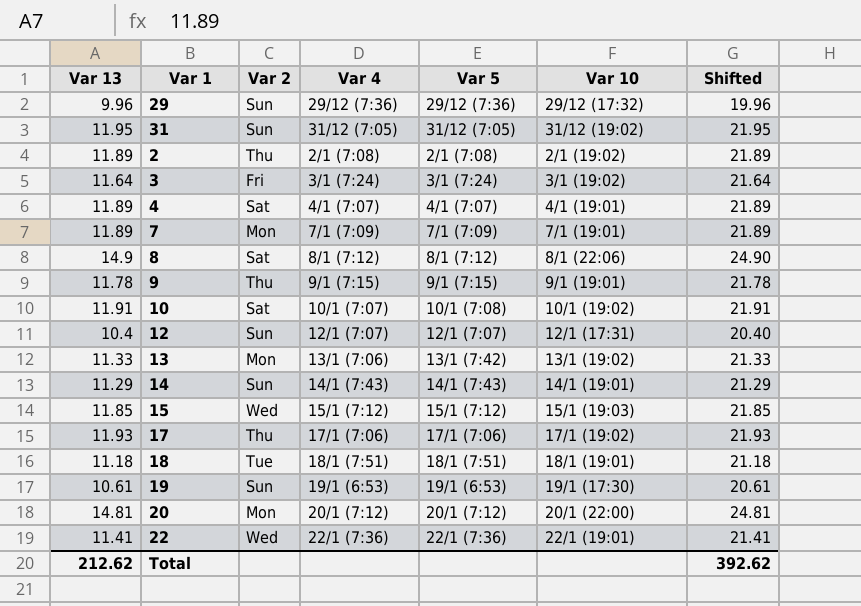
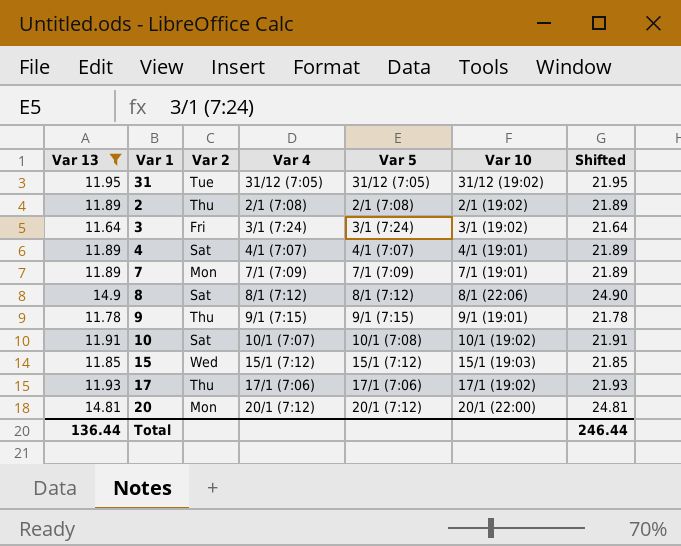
filter: none -> Var 13 >= 11.64
31 | Var 2: Sun -> Tue
Total | Var 13: 212.62 -> 136.44
Total | Shifted: 392.62 -> 246.44

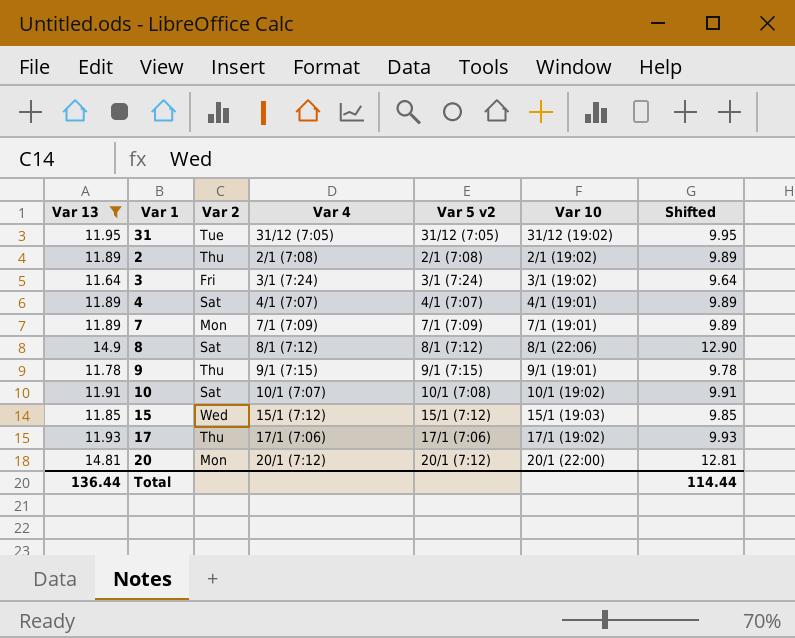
column name: Var 5 -> Var 5 v2
column Shifted | formula: [Var 13] + 10 -> [Var 13] - 2
Total | Shifted: 246.44 -> 114.44

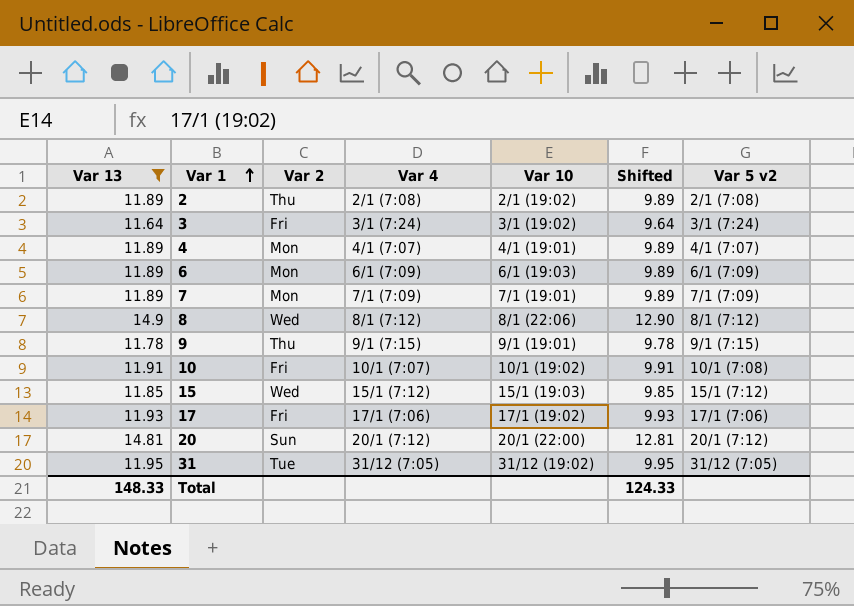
row order: none -> Var 1 ascending
column Var 5 v2 | position: 5 -> 7
4 | Var 2: Sat -> Mon
row 6: none -> 11.89 | Mon | 6/1 (7:09) | 6/1 (19:03) | 9.89 | 6/1 (7:09)
8 | Var 2: Sat -> Wed
10 | Var 2: Sat -> Fri
17 | Var 2: Thu -> Fri
20 | Var 2: Mon -> Sun
Total | Var 13: 136.44 -> 148.33
Total | Shifted: 114.44 -> 124.33

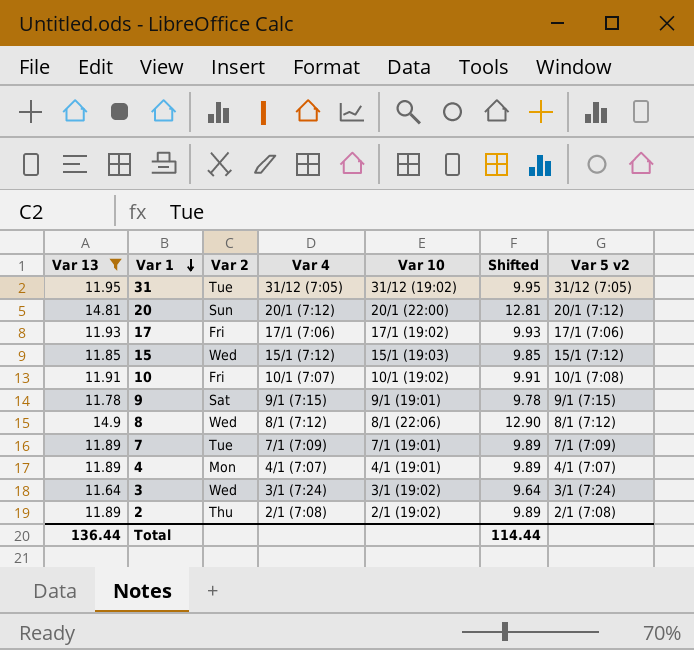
row order: Var 1 ascending -> Var 1 descending
row 6: 11.89 | Mon | 6/1 (7:09) | 6/1 (19:03) | 9.89 | 6/1 (7:09) -> none
9 | Var 2: Thu -> Sat
7 | Var 2: Mon -> Tue
3 | Var 2: Fri -> Wed
Total | Var 13: 148.33 -> 136.44
Total | Shifted: 124.33 -> 114.44

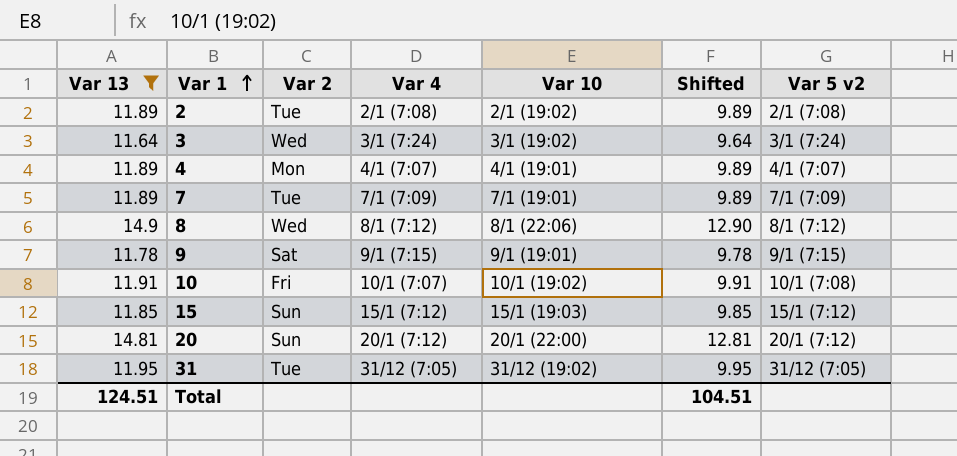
row order: Var 1 descending -> Var 1 ascending
row 17: 11.93 | Fri | 17/1 (7:06) | 17/1 (19:02) | 9.93 | 17/1 (7:06) -> none
2 | Var 2: Thu -> Tue
15 | Var 2: Wed -> Sun
Total | Var 13: 136.44 -> 124.51
Total | Shifted: 114.44 -> 104.51

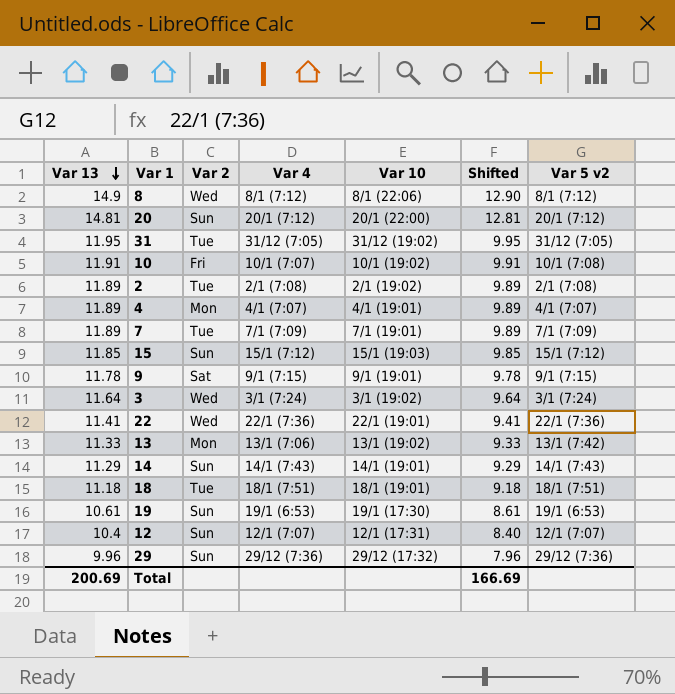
filter: Var 13 >= 11.64 -> none
row order: Var 1 ascending -> Var 13 descending
Total | Var 13: 124.51 -> 200.69
Total | Shifted: 104.51 -> 166.69

